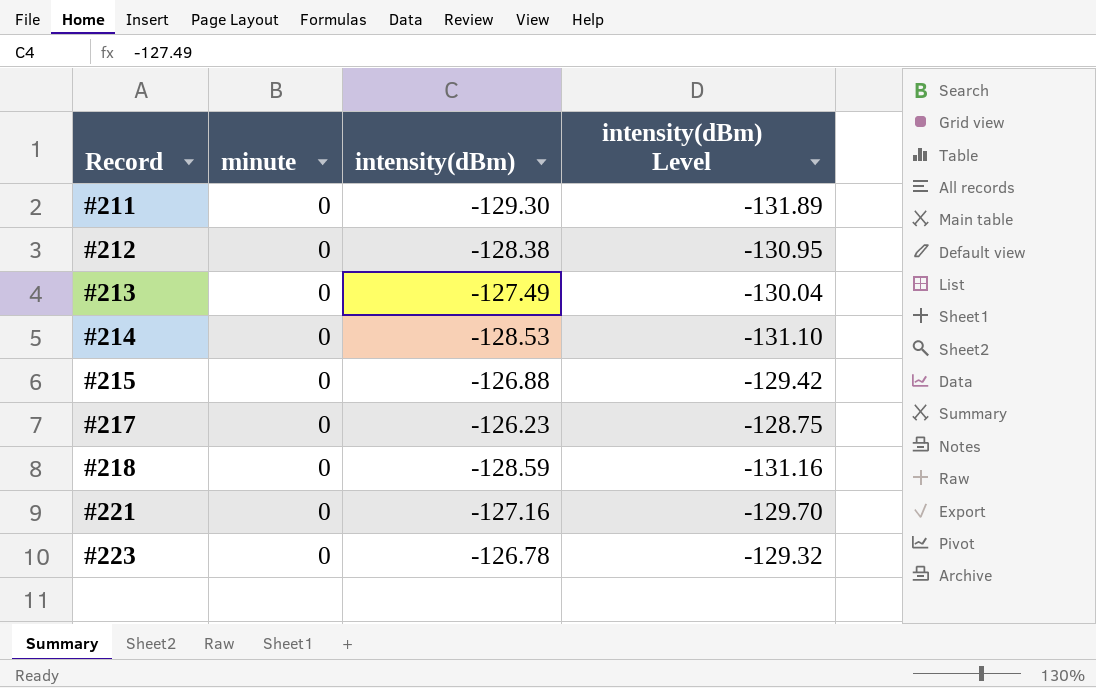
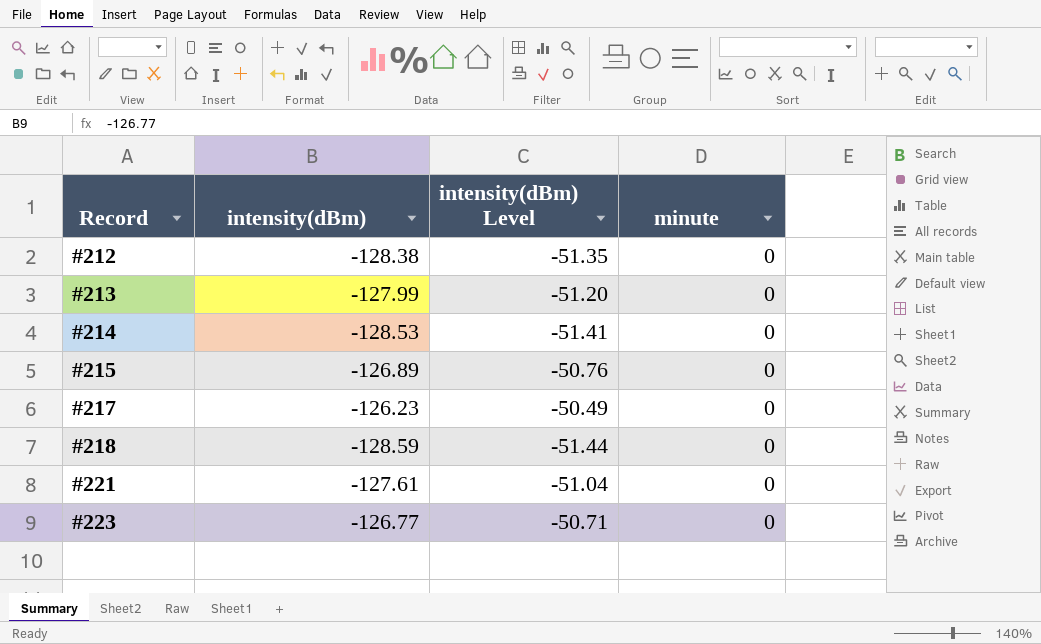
column intensity(dBm) Level | formula: [intensity(dBm)] * 1.02 -> [intensity(dBm)] * 0.4
column minute | position: 2 -> 4
row #211: 0 | -129.30 | -131.89 -> none
#213 | intensity(dBm): -127.49 -> -127.99
#215 | intensity(dBm): -126.88 -> -126.89
#221 | intensity(dBm): -127.16 -> -127.61
#223 | intensity(dBm): -126.78 -> -126.77

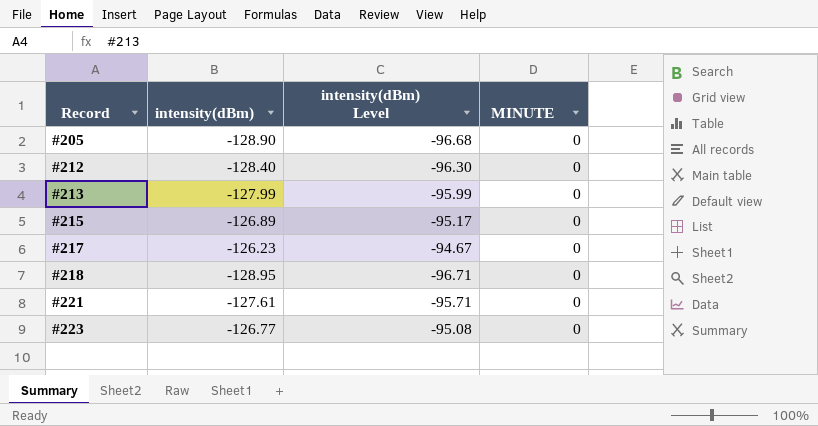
column intensity(dBm) Level | formula: [intensity(dBm)] * 0.4 -> [intensity(dBm)] * 0.75
column name: minute -> MINUTE
row #214: -128.53 | -51.41 | 0 -> none
row #205: none -> -128.90 | -96.68 | 0
#212 | intensity(dBm): -128.38 -> -128.40
#218 | intensity(dBm): -128.59 -> -128.95

